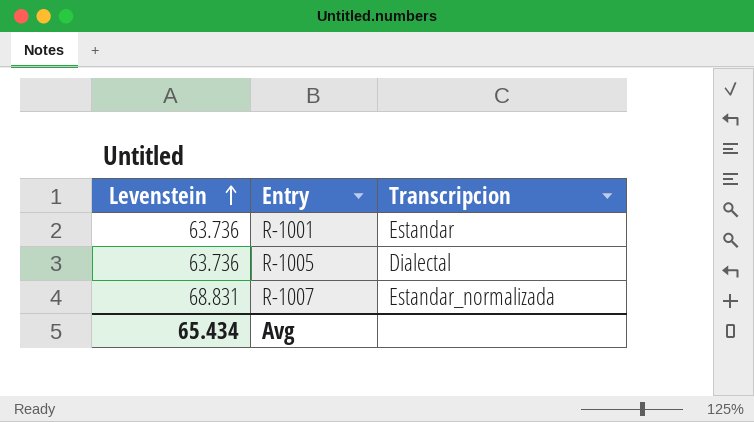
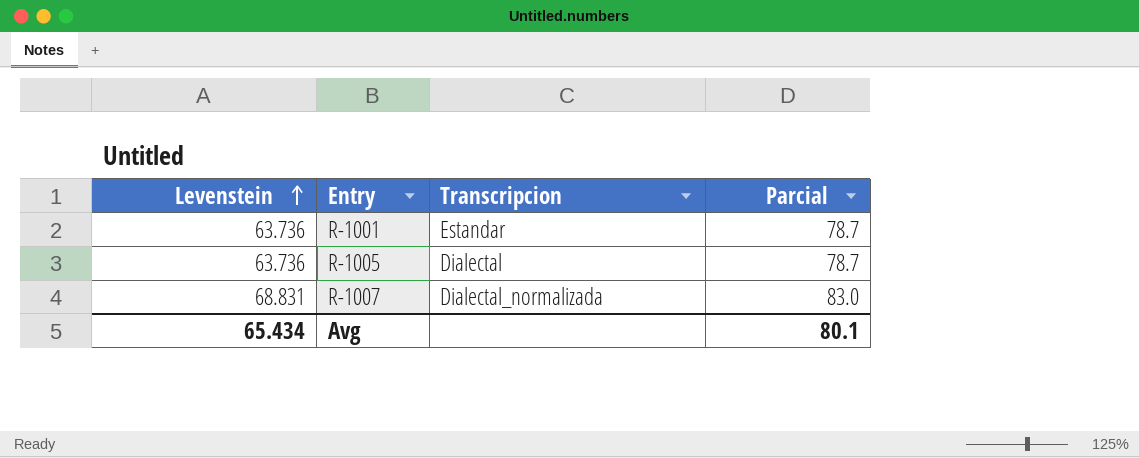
column Parcial | position: none -> 4
R-1007 | Transcripcion: Estandar_normalizada -> Dialectal_normalizada

